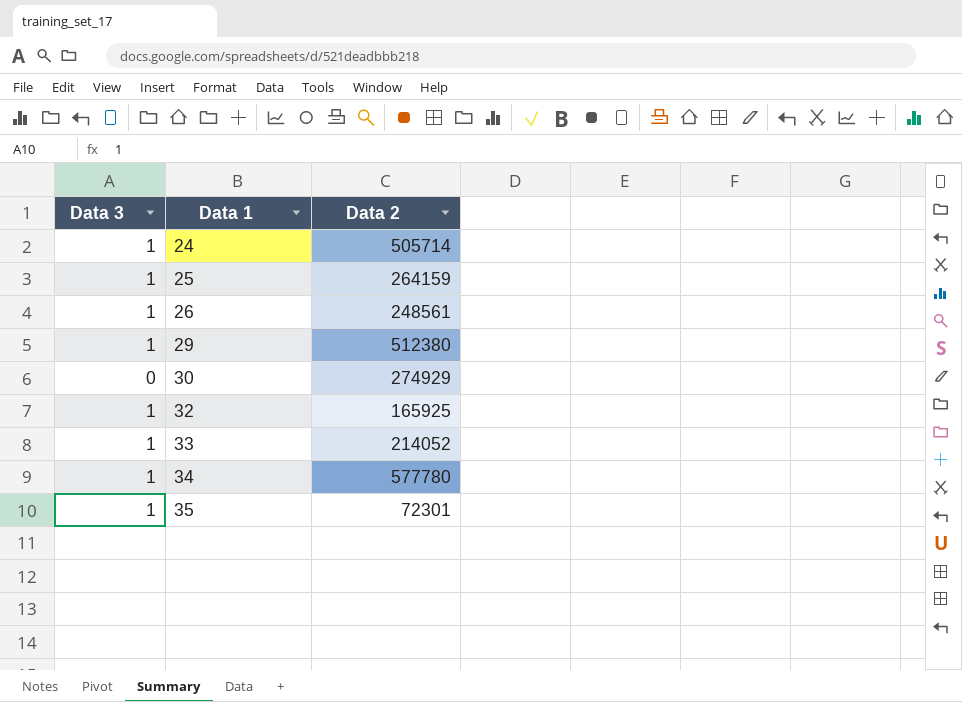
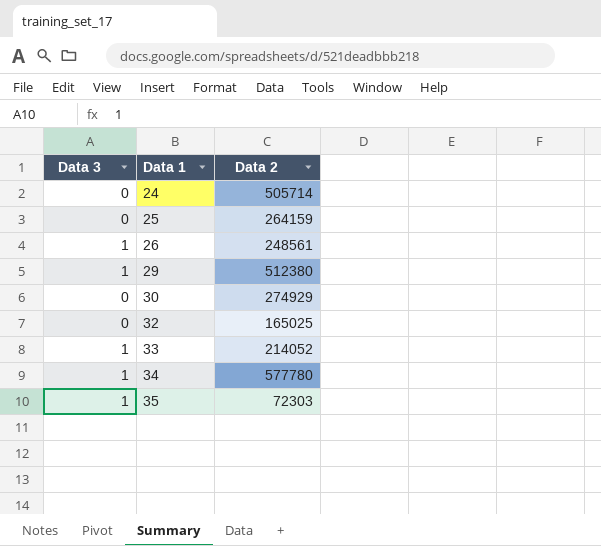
24 | Data 3: 1 -> 0
25 | Data 3: 1 -> 0
32 | Data 3: 1 -> 0
32 | Data 2: 165925 -> 165025
35 | Data 2: 72301 -> 72303

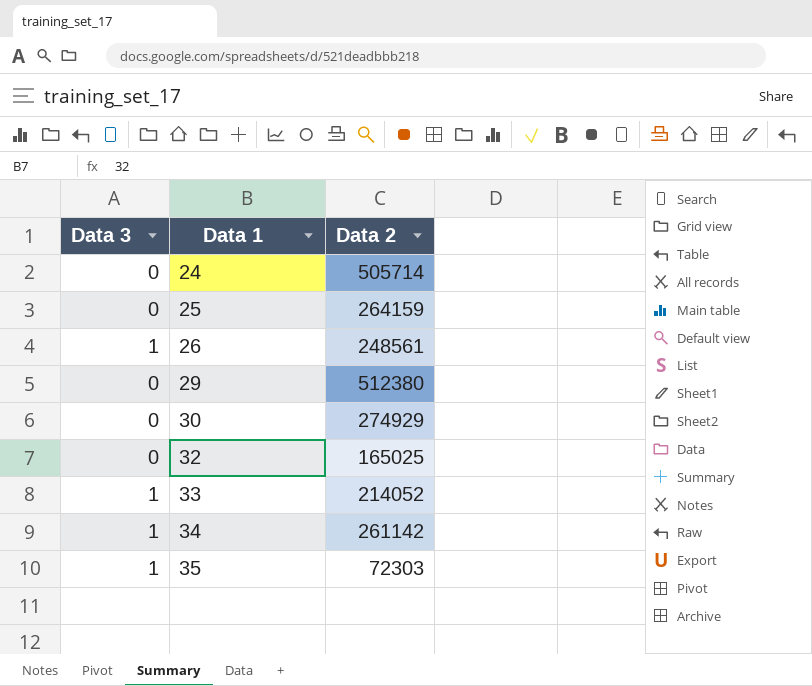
29 | Data 3: 1 -> 0
34 | Data 2: 577780 -> 261142

